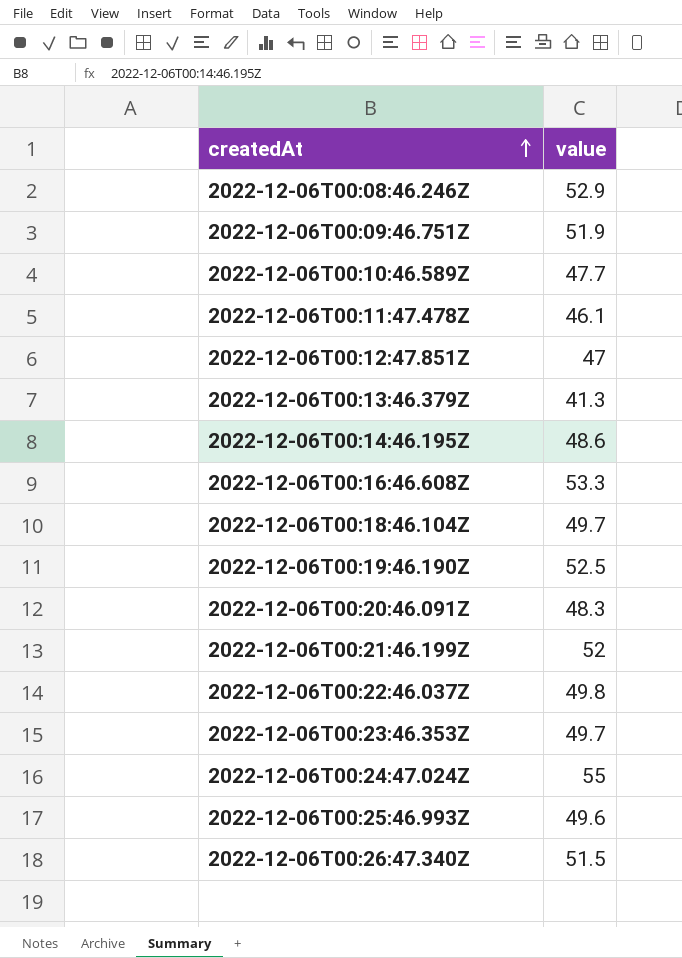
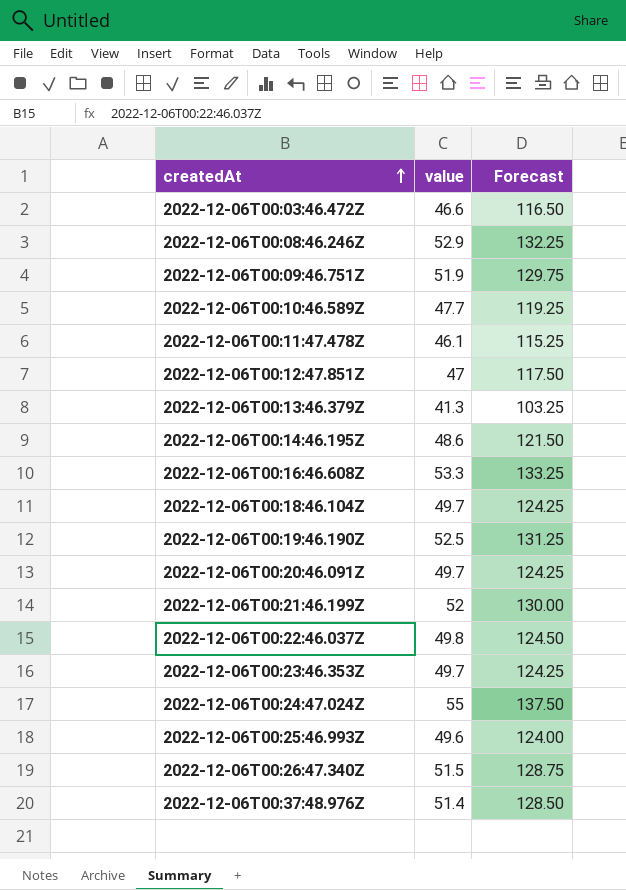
column Forecast | formula: none -> [value] * 2.5
row 2022-12-06T00:03:46.472Z: none -> 46.6 | 116.50
2022-12-06T00:20:46.091Z | value: 48.3 -> 49.7
row 2022-12-06T00:37:48.976Z: none -> 51.4 | 128.50

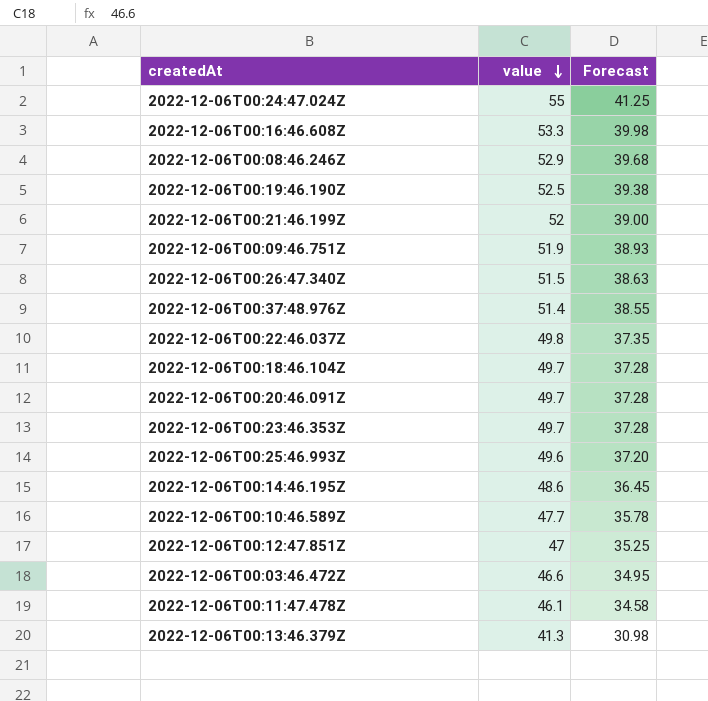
row order: createdAt ascending -> value descending
column Forecast | formula: [value] * 2.5 -> [value] * 0.75

